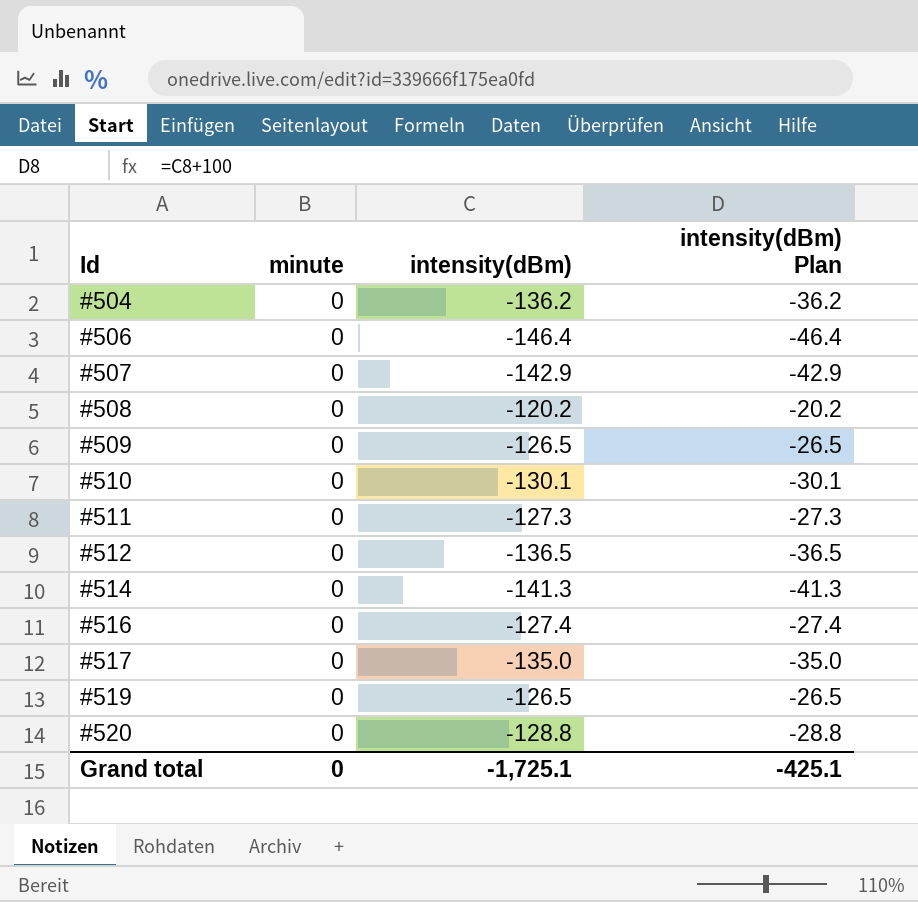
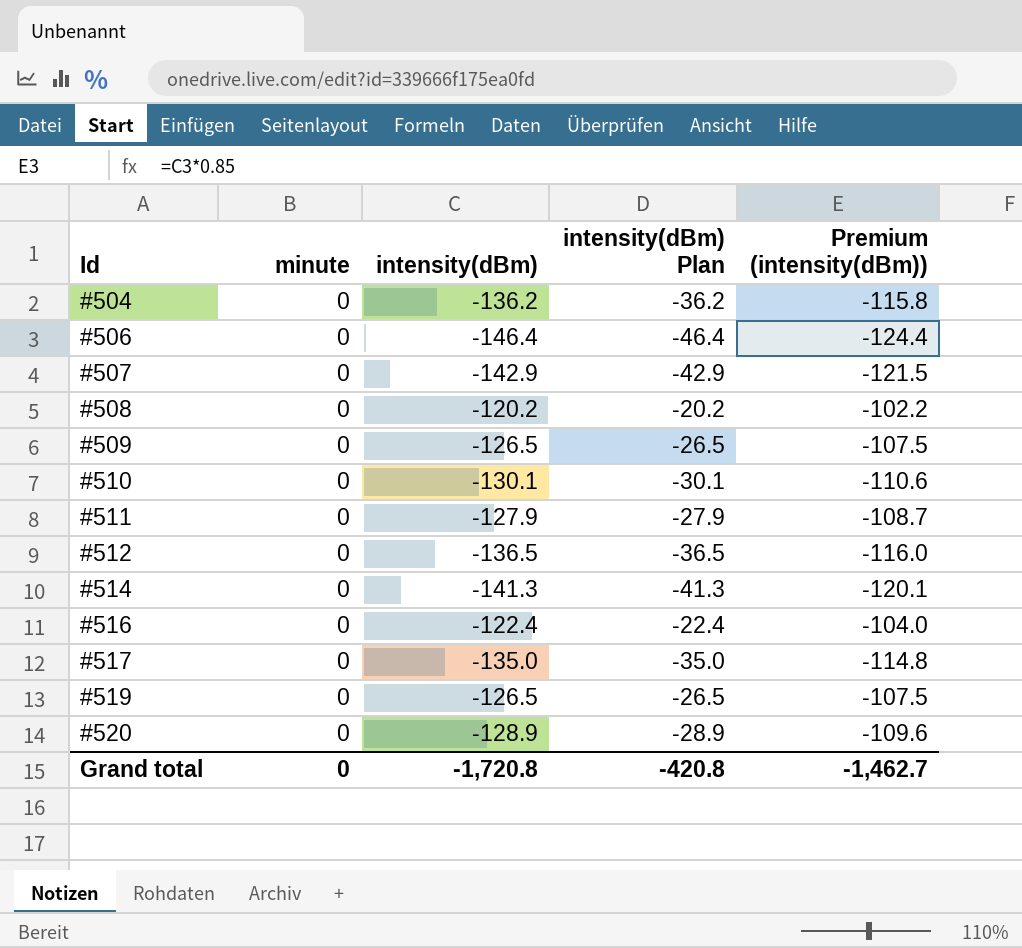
column Premium (intensity(dBm)) | formula: none -> [intensity(dBm)] * 0.85
#511 | intensity(dBm): -127.3 -> -127.9
#511 | intensity(dBm) Plan: -27.3 -> -27.9
#516 | intensity(dBm): -127.4 -> -122.4
#516 | intensity(dBm) Plan: -27.4 -> -22.4
#520 | intensity(dBm): -128.8 -> -128.9
#520 | intensity(dBm) Plan: -28.8 -> -28.9
Grand total | intensity(dBm): -1,725.1 -> -1,720.8
Grand total | intensity(dBm) Plan: -425.1 -> -420.8

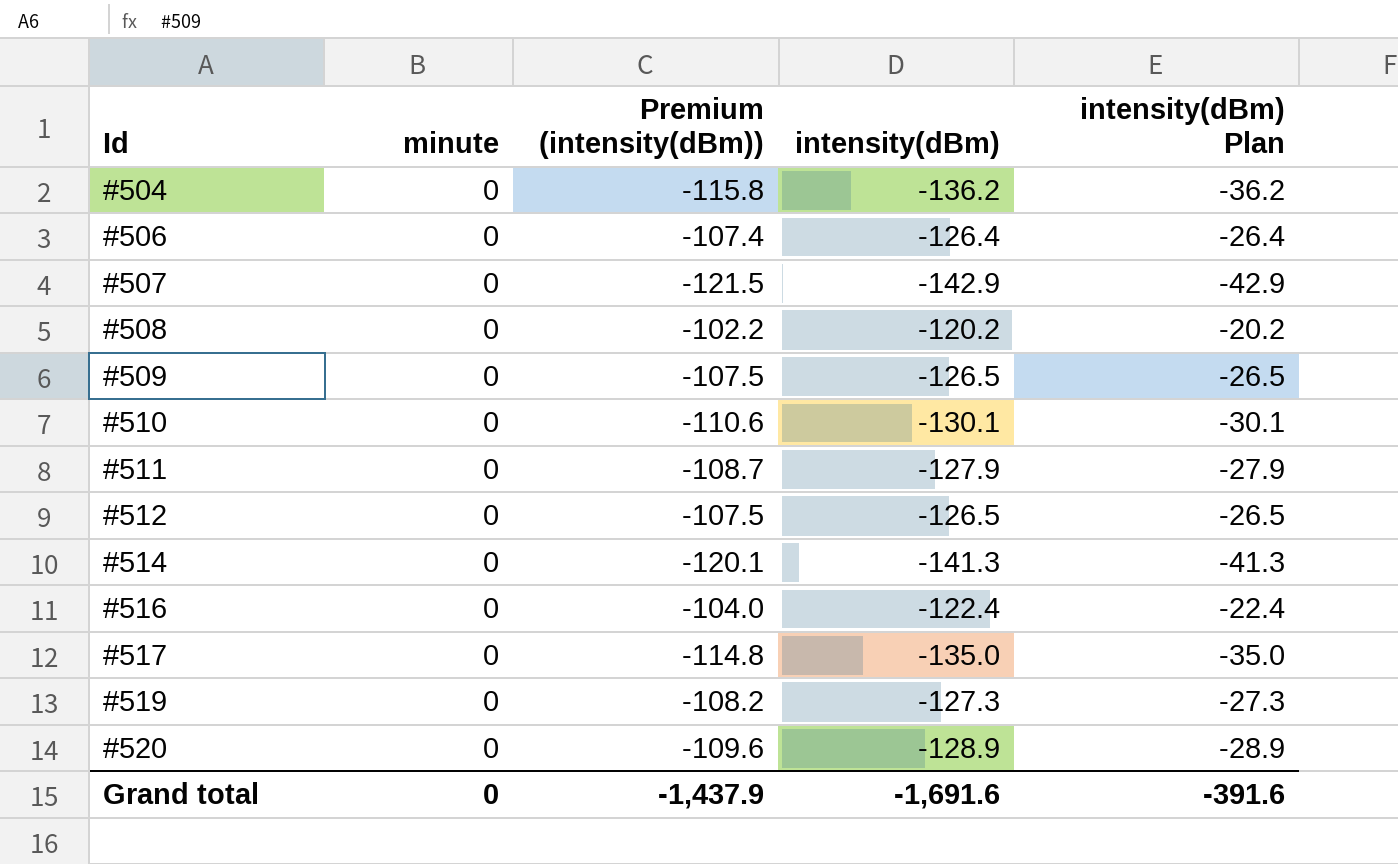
column Premium (intensity(dBm)) | position: 5 -> 3
#506 | Premium (intensity(dBm)): -124.4 -> -107.4
#506 | intensity(dBm): -146.4 -> -126.4
#506 | intensity(dBm) Plan: -46.4 -> -26.4
#512 | Premium (intensity(dBm)): -116.0 -> -107.5
#512 | intensity(dBm): -136.5 -> -126.5
#512 | intensity(dBm) Plan: -36.5 -> -26.5
#519 | Premium (intensity(dBm)): -107.5 -> -108.2
#519 | intensity(dBm): -126.5 -> -127.3
#519 | intensity(dBm) Plan: -26.5 -> -27.3
Grand total | Premium (intensity(dBm)): -1,462.7 -> -1,437.9
Grand total | intensity(dBm): -1,720.8 -> -1,691.6
Grand total | intensity(dBm) Plan: -420.8 -> -391.6

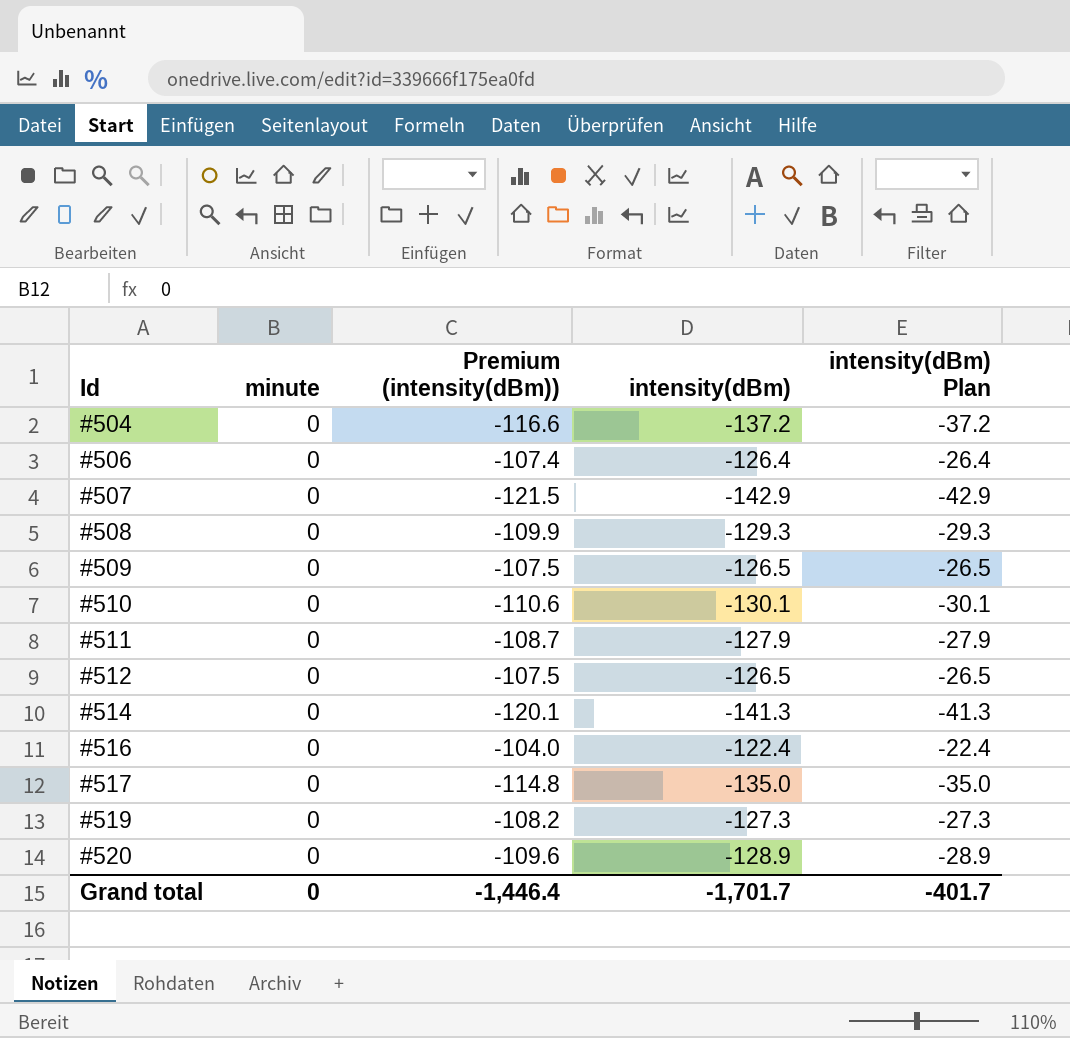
#504 | Premium (intensity(dBm)): -115.8 -> -116.6
#504 | intensity(dBm): -136.2 -> -137.2
#504 | intensity(dBm) Plan: -36.2 -> -37.2
#508 | Premium (intensity(dBm)): -102.2 -> -109.9
#508 | intensity(dBm): -120.2 -> -129.3
#508 | intensity(dBm) Plan: -20.2 -> -29.3
Grand total | Premium (intensity(dBm)): -1,437.9 -> -1,446.4
Grand total | intensity(dBm): -1,691.6 -> -1,701.7
Grand total | intensity(dBm) Plan: -391.6 -> -401.7

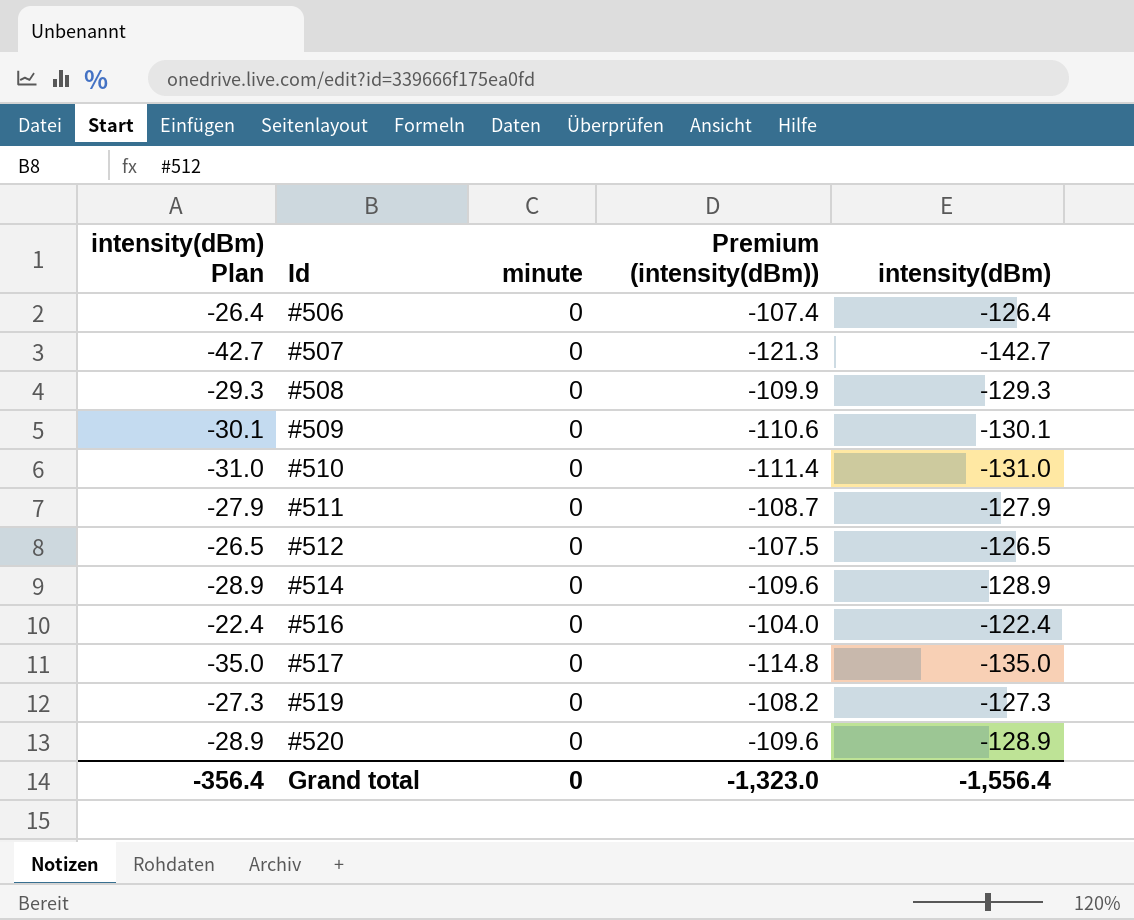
column intensity(dBm) Plan | position: 5 -> 1
row #504: 0 | -116.6 | -137.2 | -37.2 -> none
#507 | intensity(dBm) Plan: -42.9 -> -42.7
#507 | Premium (intensity(dBm)): -121.5 -> -121.3
#507 | intensity(dBm): -142.9 -> -142.7
#509 | intensity(dBm) Plan: -26.5 -> -30.1
#509 | Premium (intensity(dBm)): -107.5 -> -110.6
#509 | intensity(dBm): -126.5 -> -130.1
#510 | intensity(dBm) Plan: -30.1 -> -31.0
#510 | Premium (intensity(dBm)): -110.6 -> -111.4
#510 | intensity(dBm): -130.1 -> -131.0
#514 | intensity(dBm) Plan: -41.3 -> -28.9
#514 | Premium (intensity(dBm)): -120.1 -> -109.6
#514 | intensity(dBm): -141.3 -> -128.9
Grand total | intensity(dBm) Plan: -401.7 -> -356.4
Grand total | Premium (intensity(dBm)): -1,446.4 -> -1,323.0
Grand total | intensity(dBm): -1,701.7 -> -1,556.4

